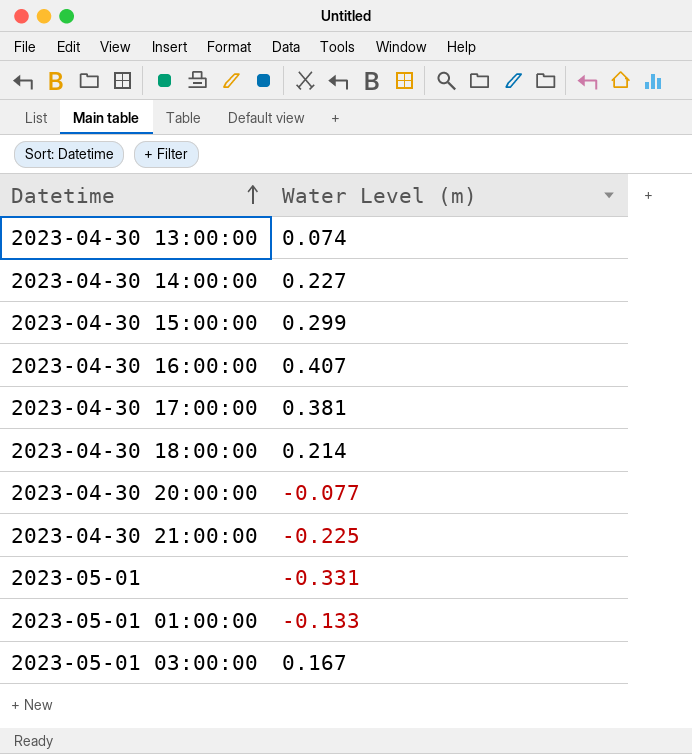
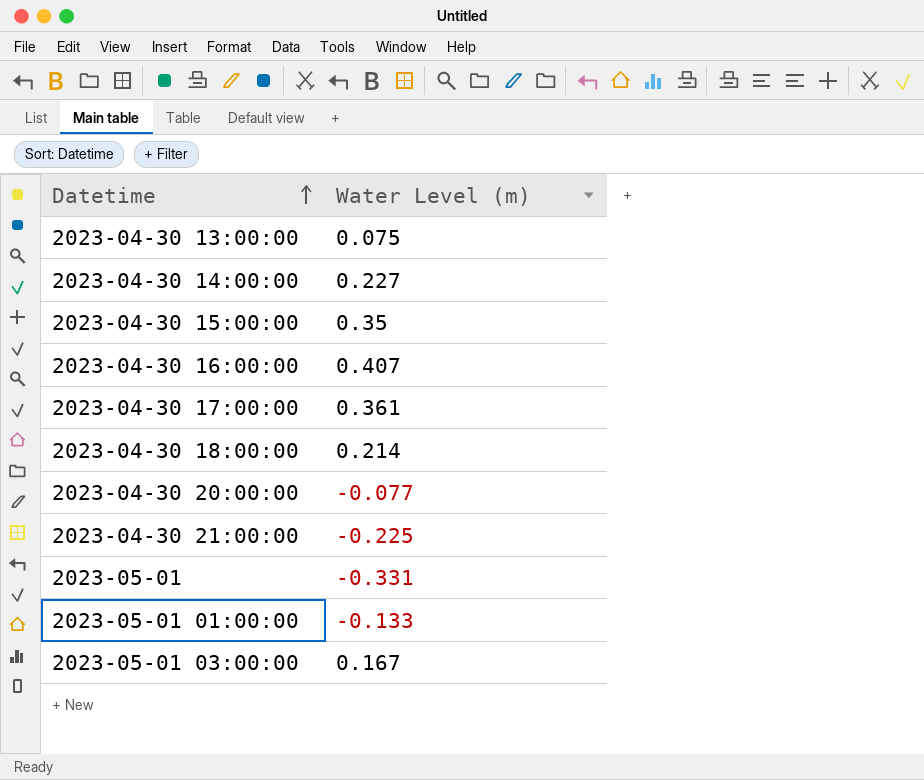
2023-04-30 13:00:00 | Water Level (m): 0.074 -> 0.075
2023-04-30 15:00:00 | Water Level (m): 0.299 -> 0.35
2023-04-30 17:00:00 | Water Level (m): 0.381 -> 0.361

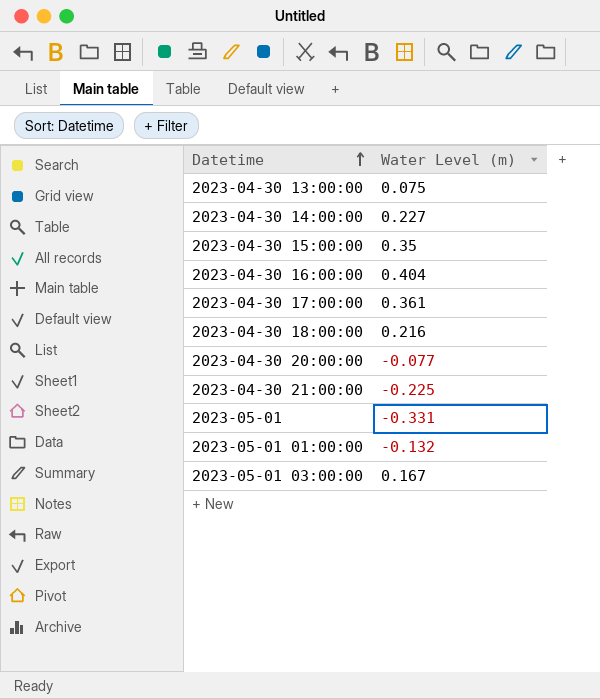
2023-04-30 16:00:00 | Water Level (m): 0.407 -> 0.404
2023-04-30 18:00:00 | Water Level (m): 0.214 -> 0.216
2023-05-01 01:00:00 | Water Level (m): -0.133 -> -0.132

